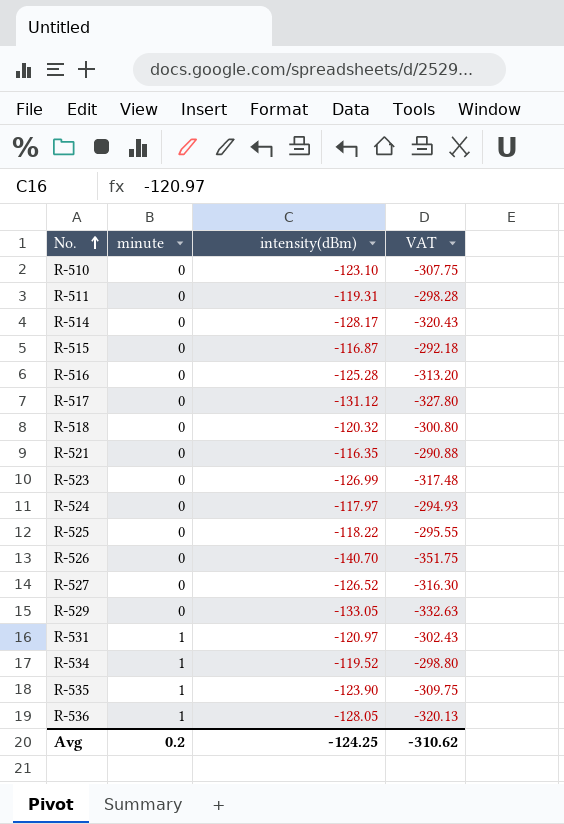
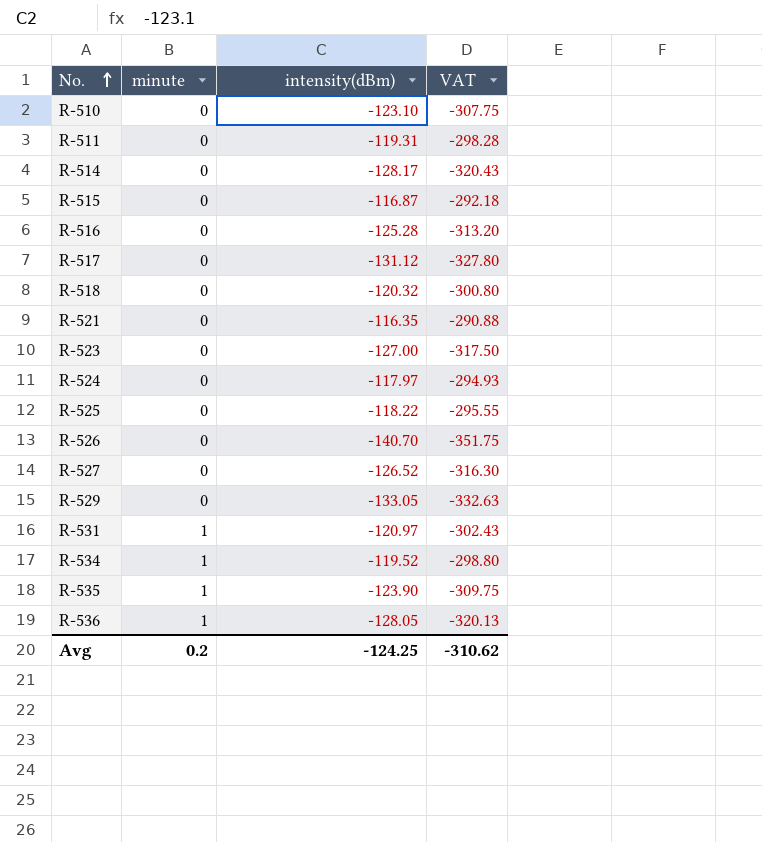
R-523 | intensity(dBm): -126.99 -> -127.00
R-523 | VAT: -317.48 -> -317.50

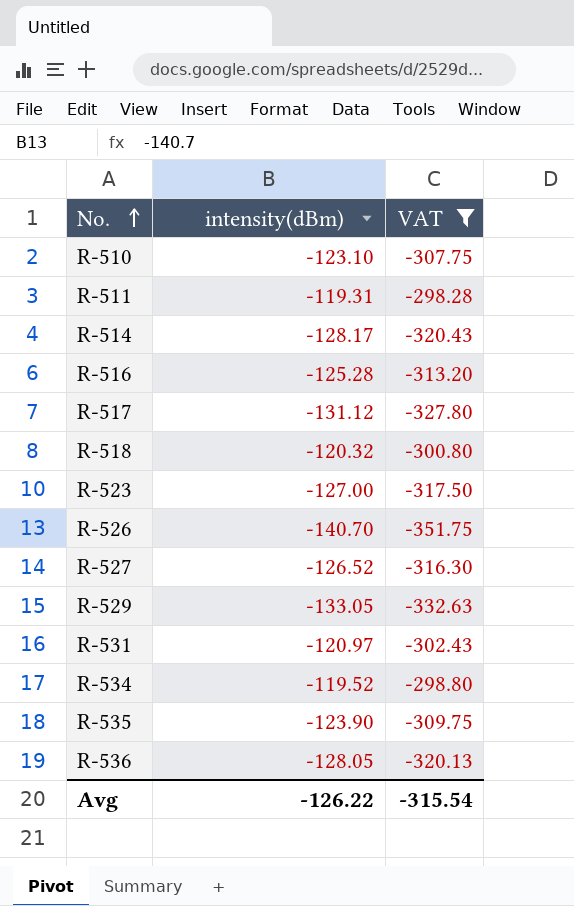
filter: none -> VAT <= -298.28
column minute | position: 2 -> none
Avg | intensity(dBm): -124.25 -> -126.22
Avg | VAT: -310.62 -> -315.54

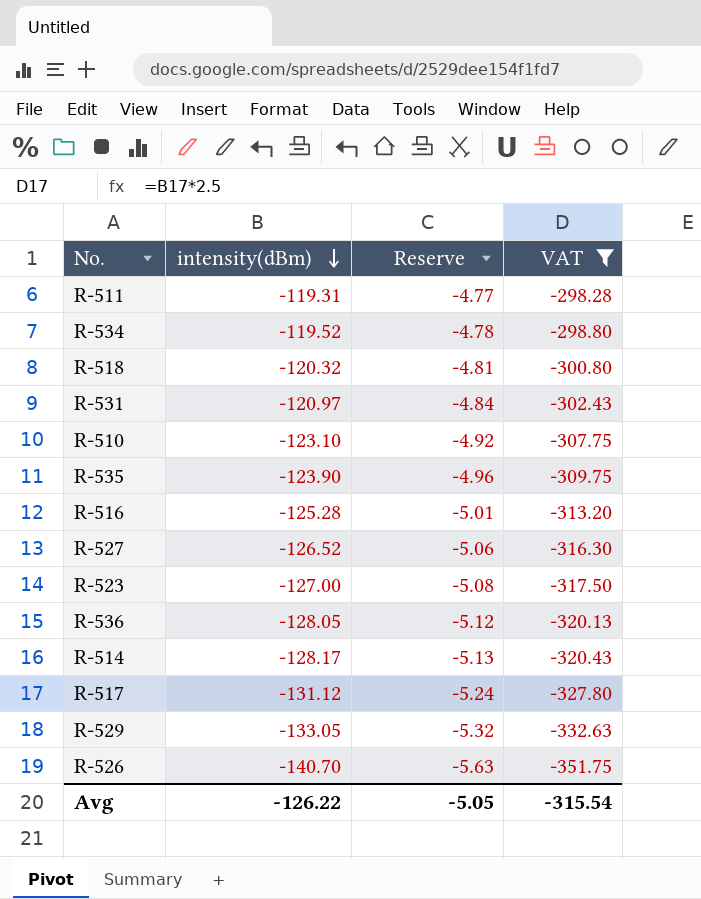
row order: No. ascending -> intensity(dBm) descending
column Reserve | formula: none -> [intensity(dBm)] * 0.04

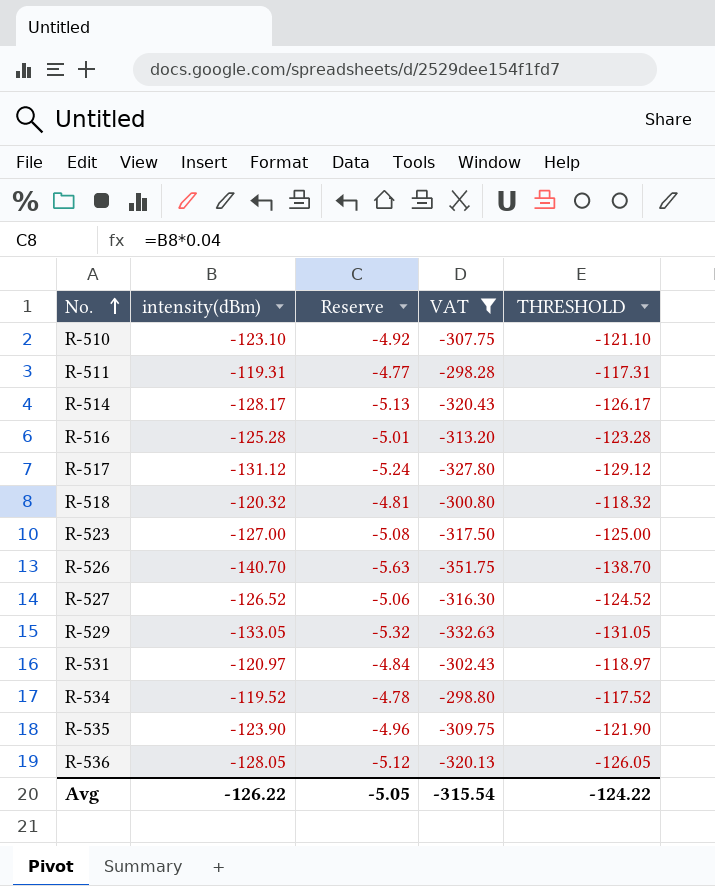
row order: intensity(dBm) descending -> No. ascending
column THRESHOLD | formula: none -> [intensity(dBm)] + 2

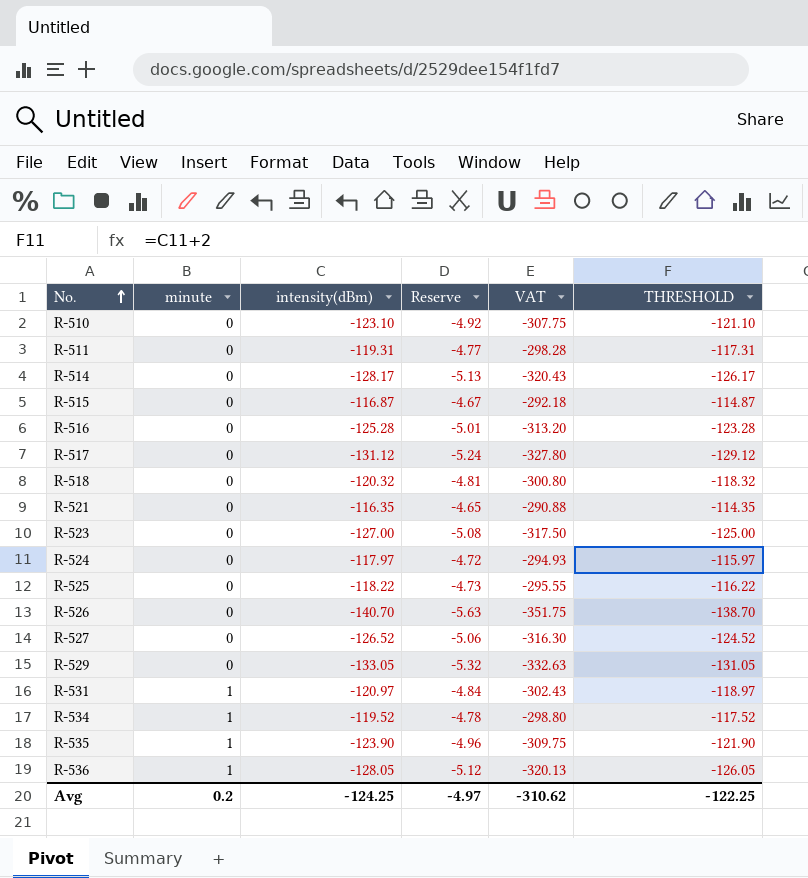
filter: VAT <= -298.28 -> none
column minute | position: none -> 2
Avg | intensity(dBm): -126.22 -> -124.25
Avg | Reserve: -5.05 -> -4.97
Avg | VAT: -315.54 -> -310.62
Avg | THRESHOLD: -124.22 -> -122.25

